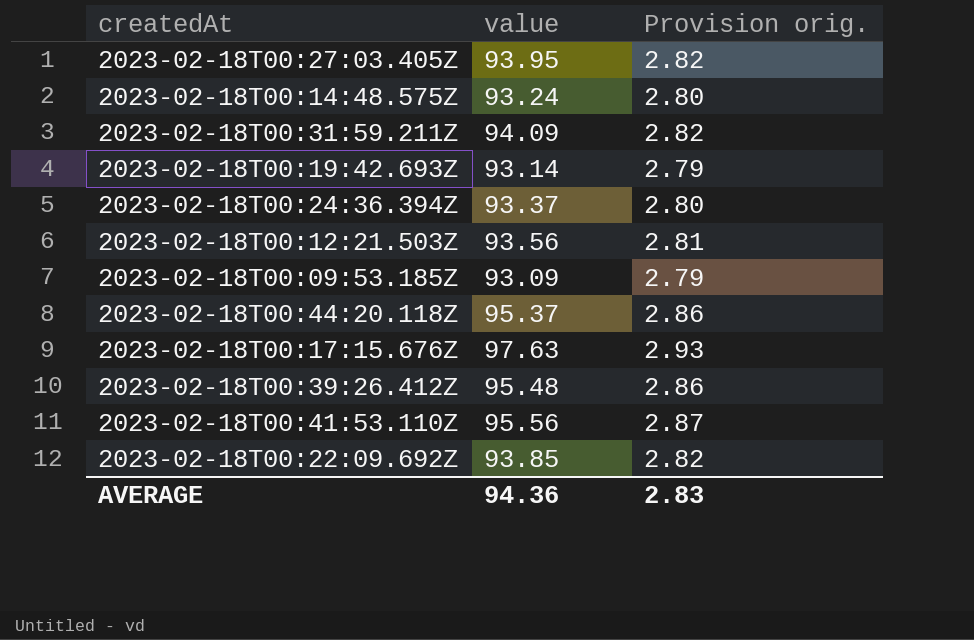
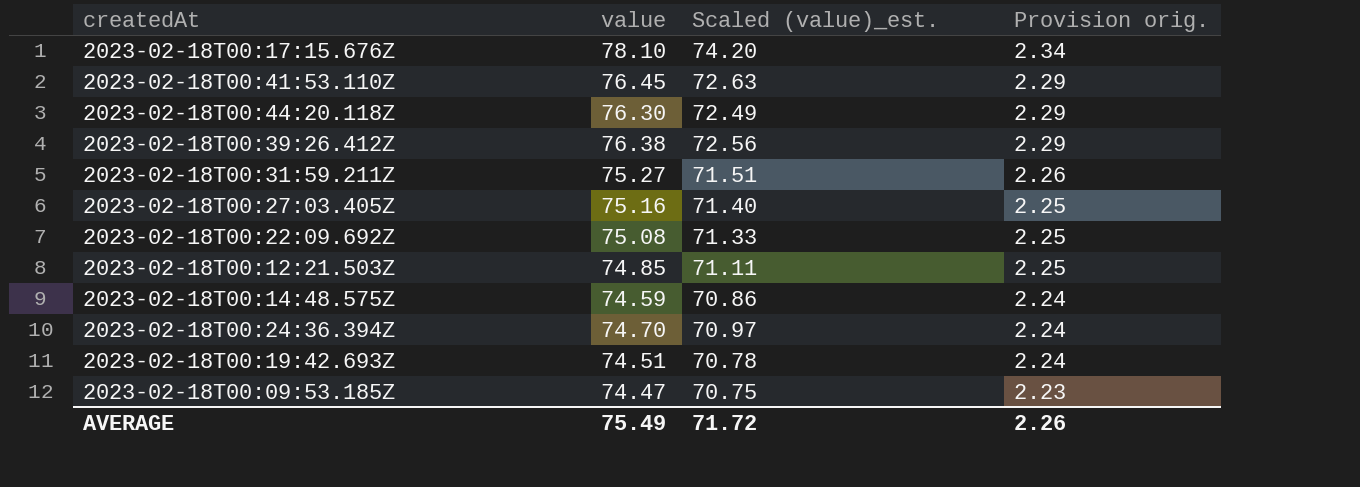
row order: none -> Provision orig. descending
column Scaled (value)_est. | formula: none -> [value] * 0.95
2023-02-18T00:17:15.676Z | value: 97.63 -> 78.10
2023-02-18T00:17:15.676Z | Provision orig.: 2.93 -> 2.34
2023-02-18T00:41:53.110Z | value: 95.56 -> 76.45
2023-02-18T00:41:53.110Z | Provision orig.: 2.87 -> 2.29
2023-02-18T00:44:20.118Z | value: 95.37 -> 76.30
2023-02-18T00:44:20.118Z | Provision orig.: 2.86 -> 2.29
2023-02-18T00:39:26.412Z | value: 95.48 -> 76.38
2023-02-18T00:39:26.412Z | Provision orig.: 2.86 -> 2.29
2023-02-18T00:31:59.211Z | value: 94.09 -> 75.27
2023-02-18T00:31:59.211Z | Provision orig.: 2.82 -> 2.26
2023-02-18T00:27:03.405Z | value: 93.95 -> 75.16
2023-02-18T00:27:03.405Z | Provision orig.: 2.82 -> 2.25
2023-02-18T00:22:09.692Z | value: 93.85 -> 75.08
2023-02-18T00:22:09.692Z | Provision orig.: 2.82 -> 2.25
2023-02-18T00:12:21.503Z | value: 93.56 -> 74.85
2023-02-18T00:12:21.503Z | Provision orig.: 2.81 -> 2.25
2023-02-18T00:14:48.575Z | value: 93.24 -> 74.59
2023-02-18T00:14:48.575Z | Provision orig.: 2.80 -> 2.24
2023-02-18T00:24:36.394Z | value: 93.37 -> 74.70
2023-02-18T00:24:36.394Z | Provision orig.: 2.80 -> 2.24
2023-02-18T00:19:42.693Z | value: 93.14 -> 74.51
2023-02-18T00:19:42.693Z | Provision orig.: 2.79 -> 2.24
2023-02-18T00:09:53.185Z | value: 93.09 -> 74.47
2023-02-18T00:09:53.185Z | Provision orig.: 2.79 -> 2.23
AVERAGE | value: 94.36 -> 75.49
AVERAGE | Provision orig.: 2.83 -> 2.26

